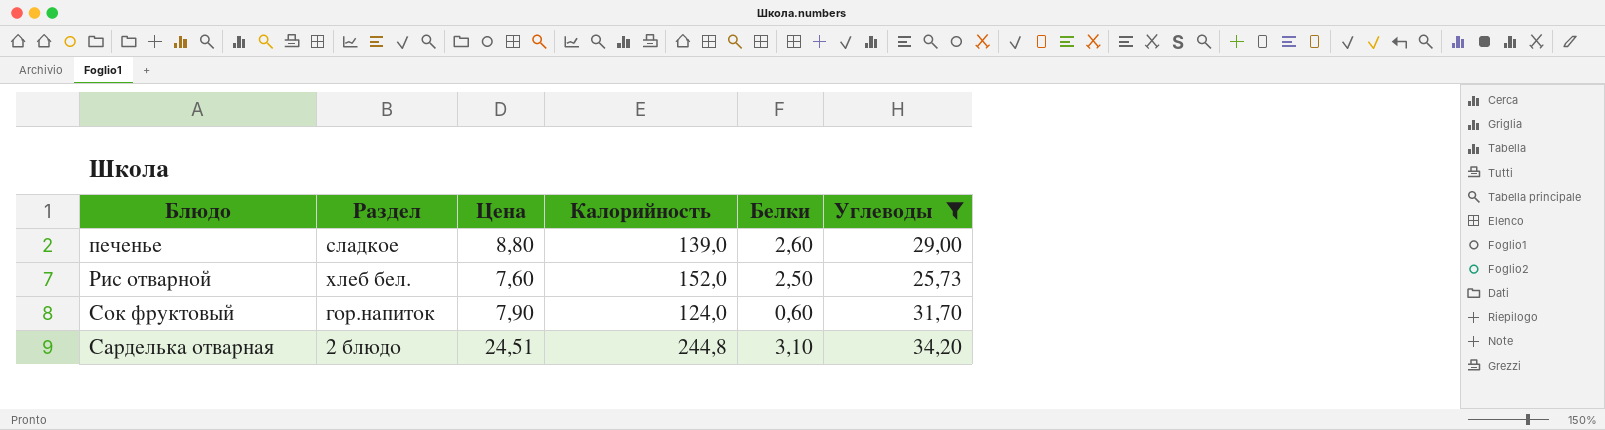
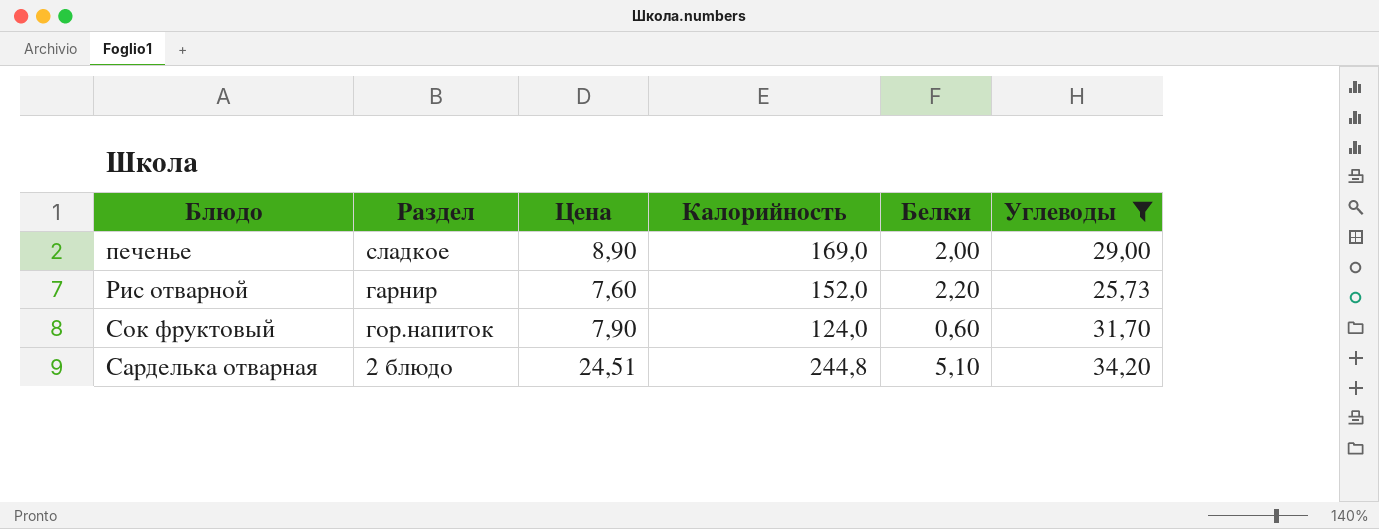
печенье | Цена: 8,80 -> 8,90
печенье | Калорийность: 139,0 -> 169,0
печенье | Белки: 2,60 -> 2,00
Рис отварной | Раздел: хлеб бел. -> гарнир
Рис отварной | Белки: 2,50 -> 2,20
Сарделька отварная | Белки: 3,10 -> 5,10

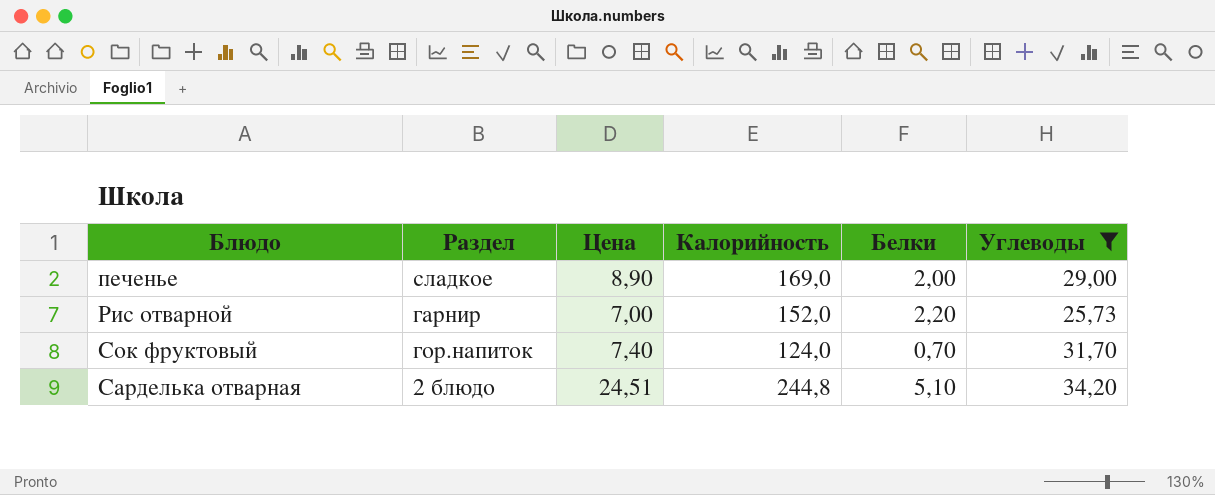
Рис отварной | Цена: 7,60 -> 7,00
Сок фруктовый | Цена: 7,90 -> 7,40
Сок фруктовый | Белки: 0,60 -> 0,70

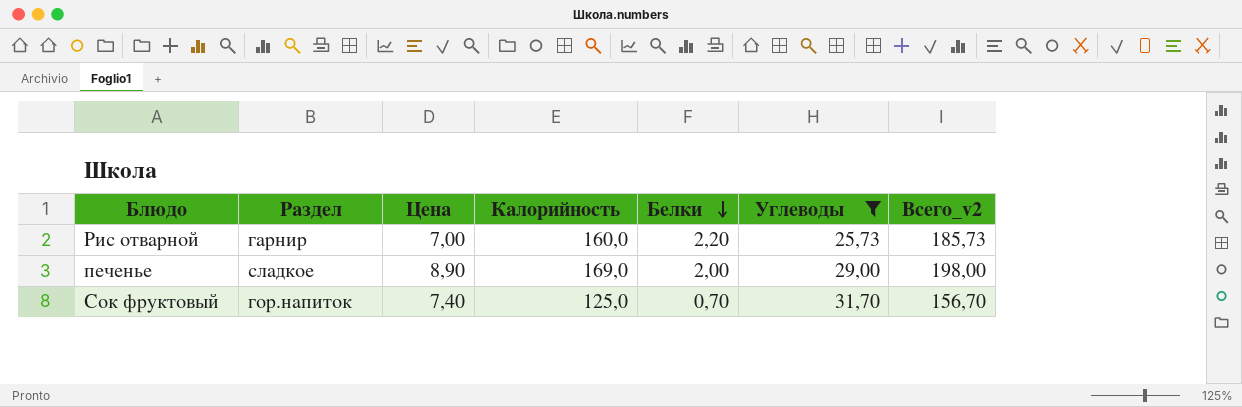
row order: none -> Белки descending
column Всего_v2 | formula: none -> [Калорийность] + [Углеводы]
row Сарделька отварная: 2 блюдо | 24,51 | 244,8 | 5,10 | 34,20 -> none
Рис отварной | Калорийность: 152,0 -> 160,0
Сок фруктовый | Калорийность: 124,0 -> 125,0

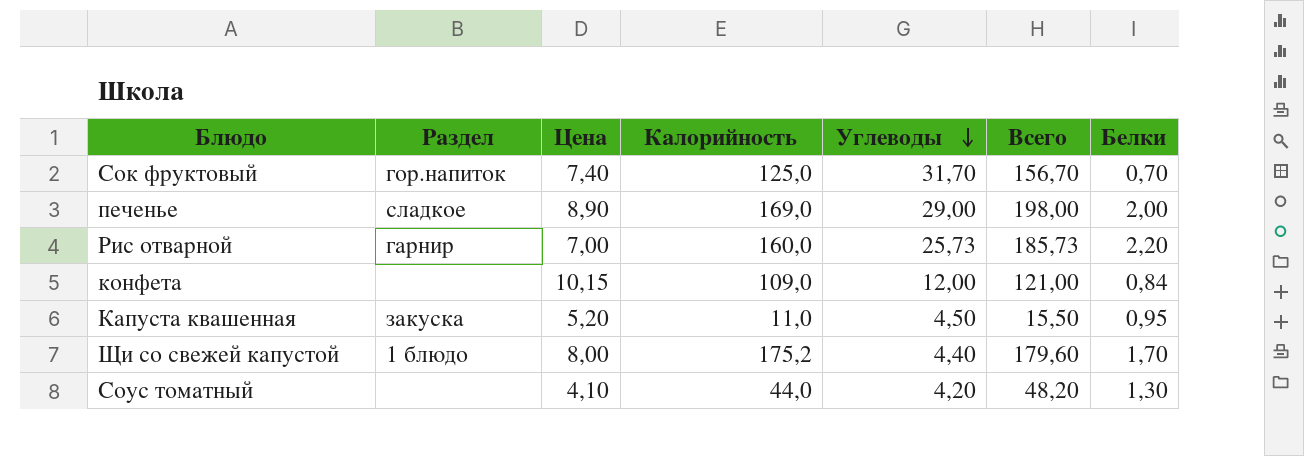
filter: Углеводы >= 25,73 -> none
row order: Белки descending -> Углеводы descending
column name: Всего_v2 -> Всего
column Белки | position: 5 -> 7

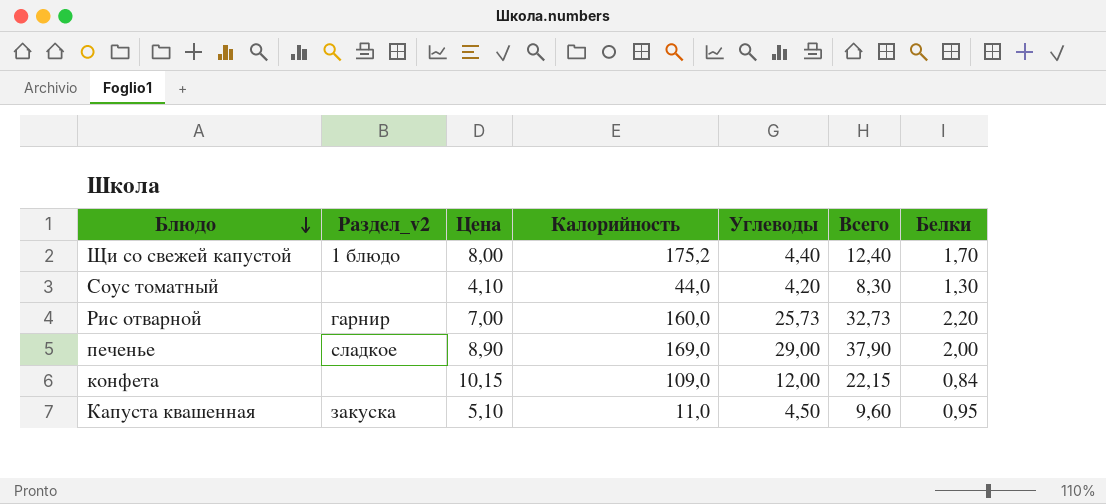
row order: Углеводы descending -> Блюдо descending
column name: Раздел -> Раздел_v2
column Всего | formula: [Калорийность] + [Углеводы] -> [Цена] + [Углеводы]
row Сок фруктовый: гор.напиток | 7,40 | 125,0 | 31,70 | 156,70 | 0,70 -> none
Капуста квашенная | Цена: 5,20 -> 5,10

